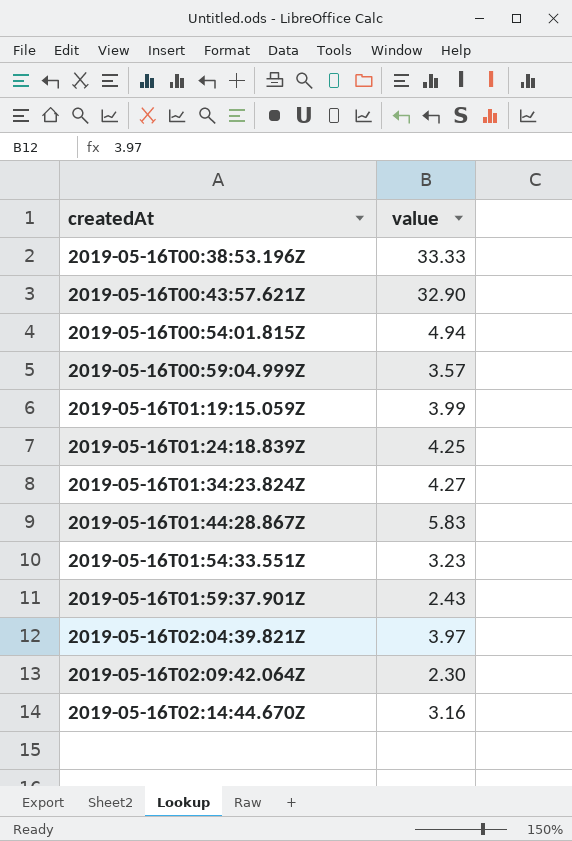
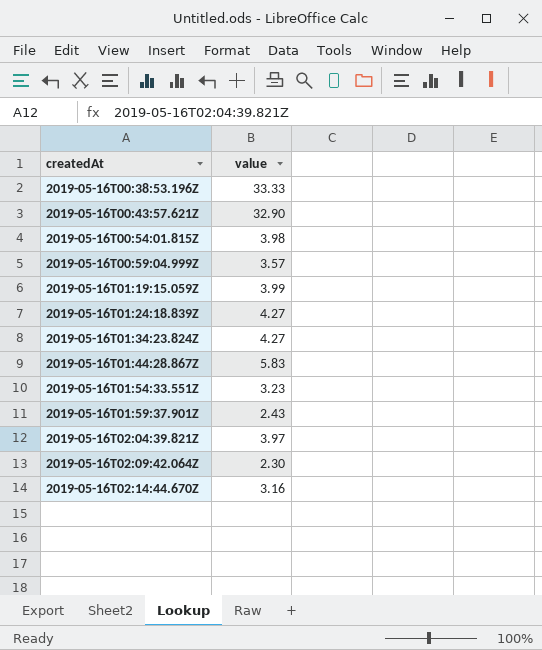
2019-05-16T00:54:01.815Z | value: 4.94 -> 3.98
2019-05-16T01:24:18.839Z | value: 4.25 -> 4.27

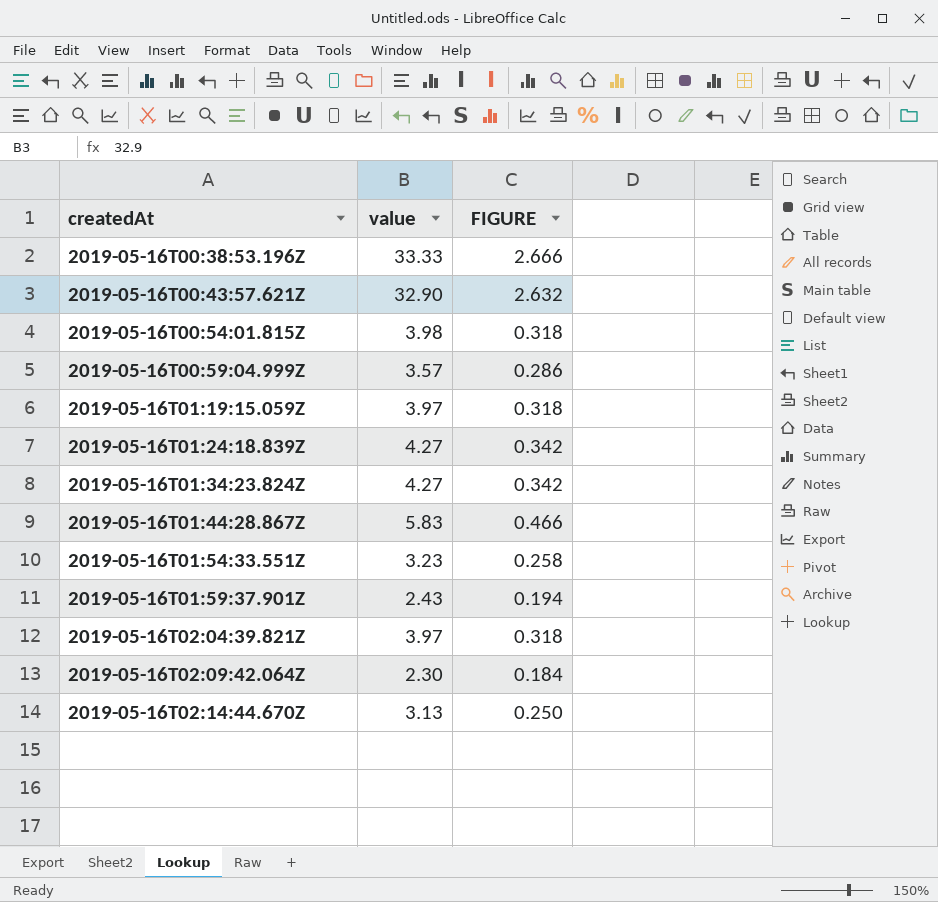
column FIGURE | formula: none -> [value] * 0.08
2019-05-16T01:19:15.059Z | value: 3.99 -> 3.97
2019-05-16T02:14:44.670Z | value: 3.16 -> 3.13

